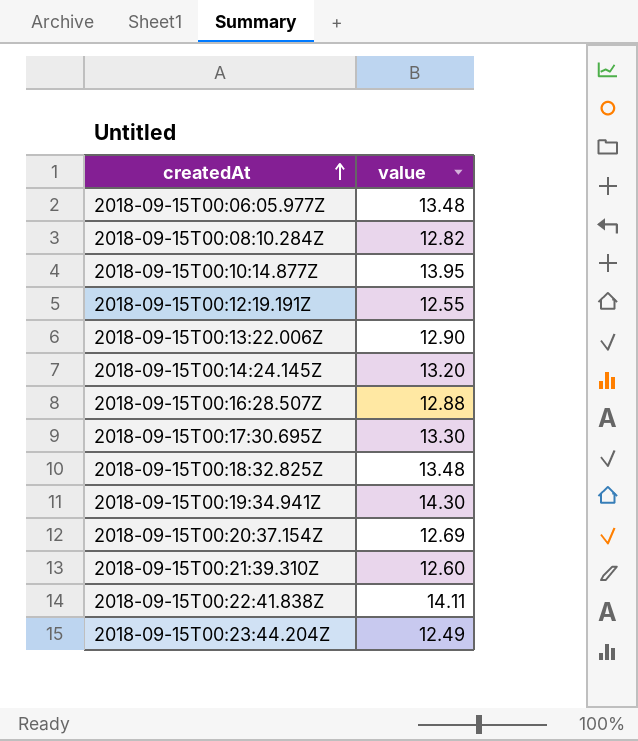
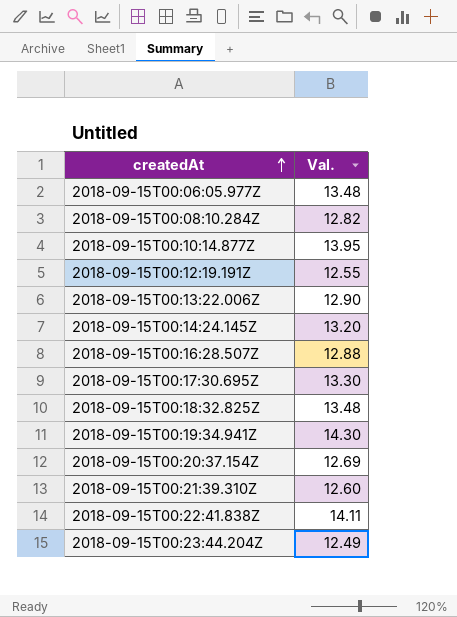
column name: value -> Val.

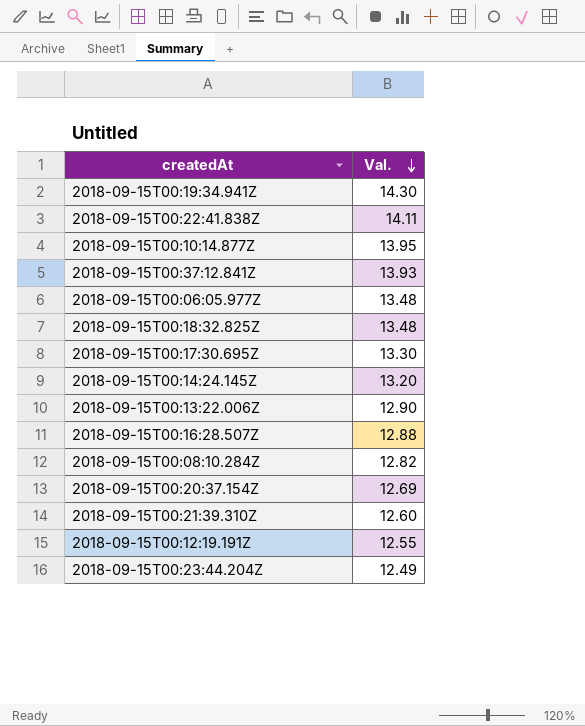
row order: createdAt ascending -> Val. descending
row 2018-09-15T00:37:12.841Z: none -> 13.93

